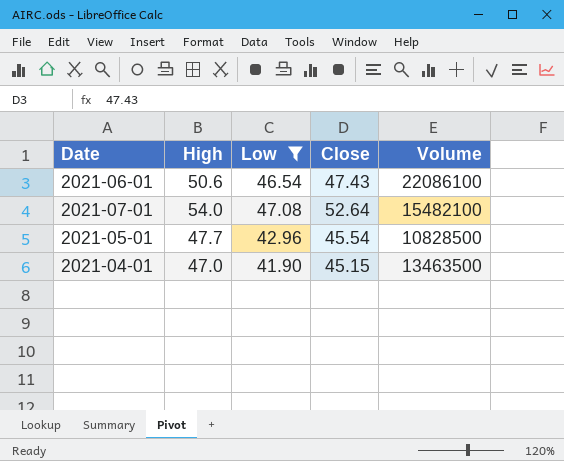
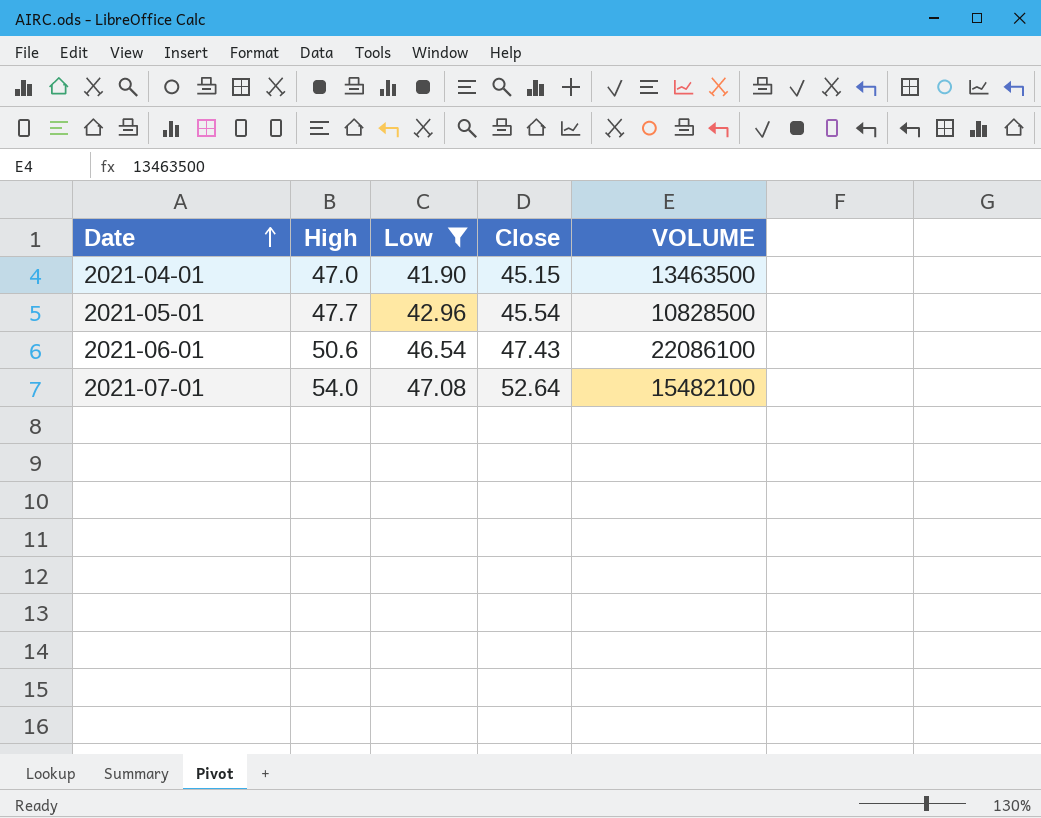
row order: none -> Date ascending
column name: Volume -> VOLUME

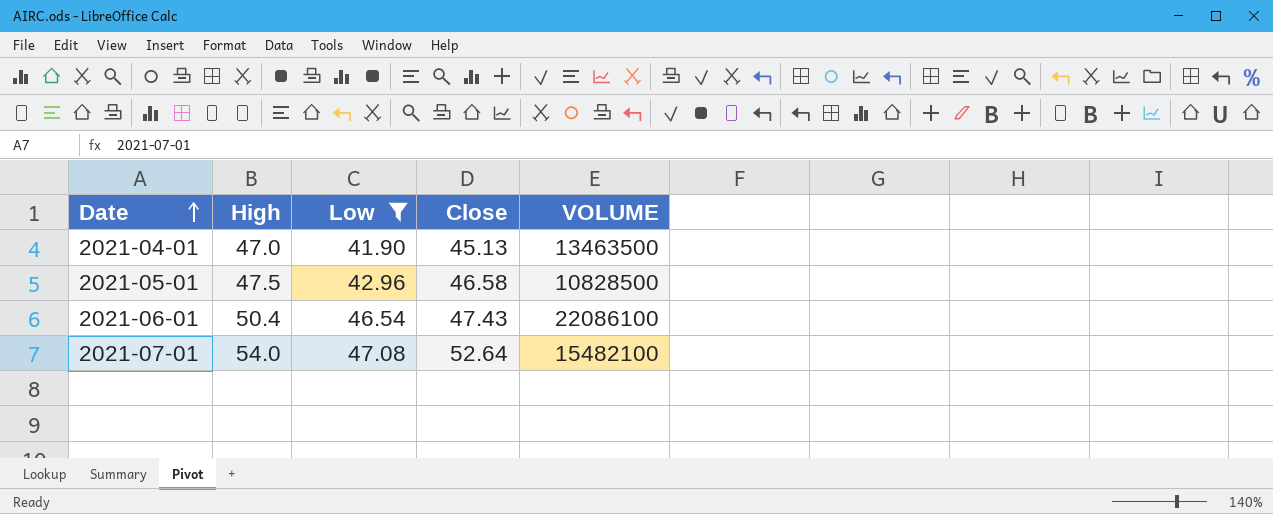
2021-04-01 | Close: 45.15 -> 45.13
2021-05-01 | High: 47.7 -> 47.5
2021-05-01 | Close: 45.54 -> 46.58
2021-06-01 | High: 50.6 -> 50.4

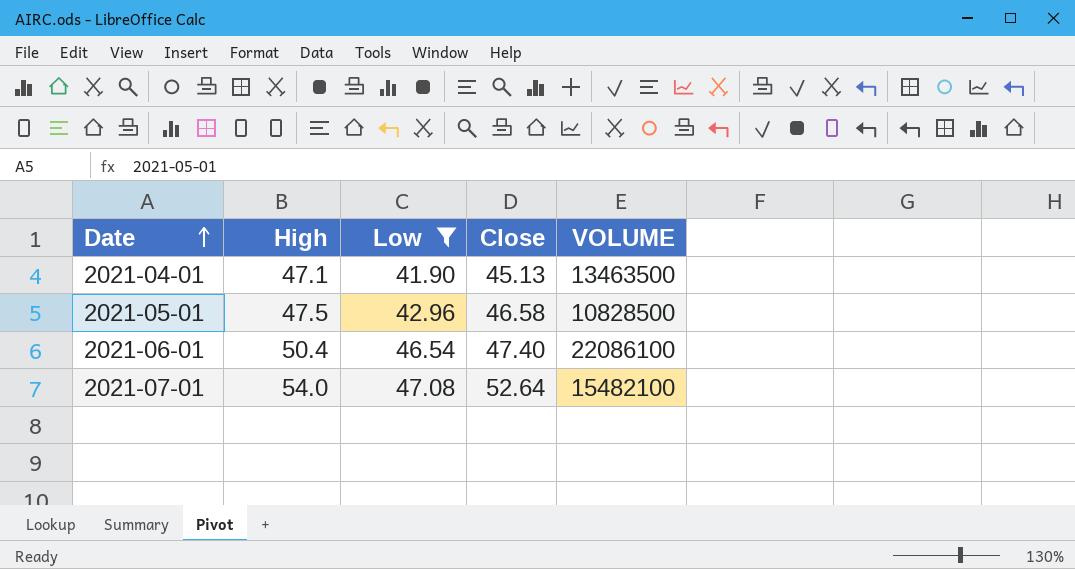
2021-04-01 | High: 47.0 -> 47.1
2021-06-01 | Close: 47.43 -> 47.40

